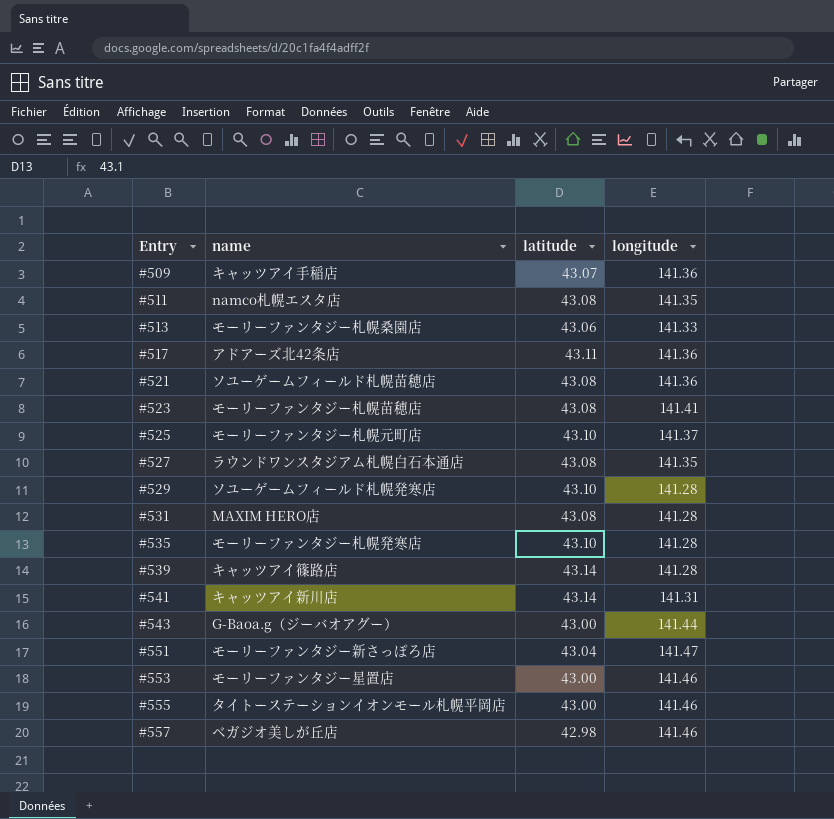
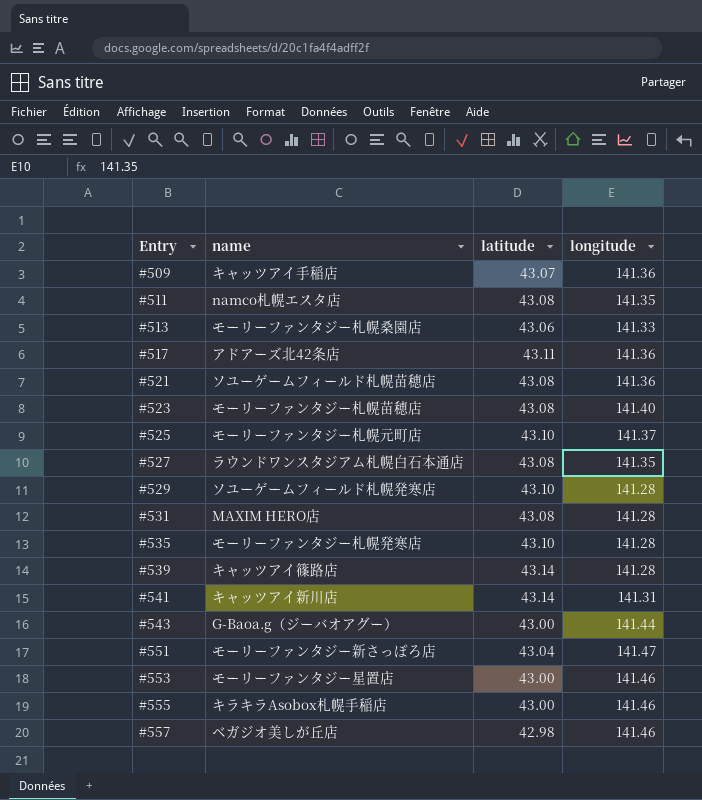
#523 | longitude: 141.41 -> 141.40
#555 | name: タイトーステーションイオンモール札幌平岡店 -> キラキラAsobox札幌手稲店

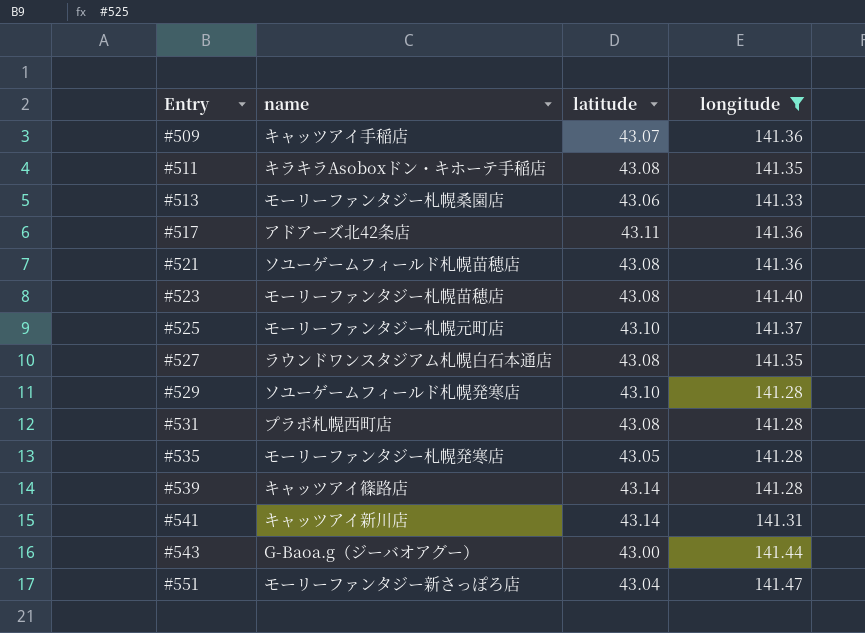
filter: none -> longitude != 141.46
#511 | name: namco札幌エスタ店 -> キラキラAsoboxドン・キホーテ手稲店
#531 | name: MAXIM HERO店 -> プラボ札幌西町店
#535 | latitude: 43.10 -> 43.05

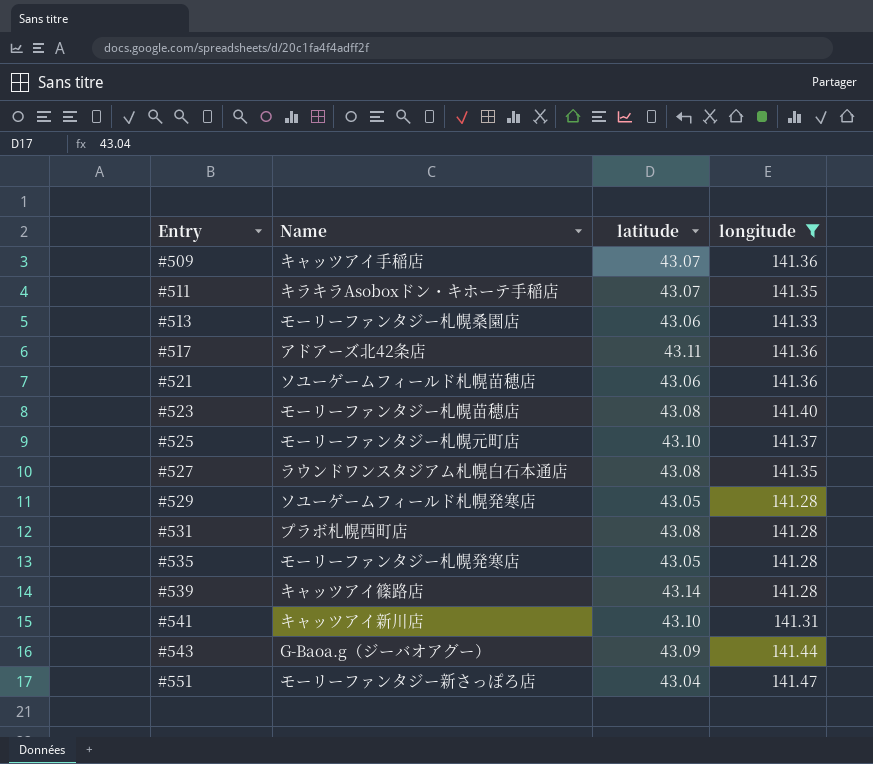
column name: name -> Name
#511 | latitude: 43.08 -> 43.07
#521 | latitude: 43.08 -> 43.06
#529 | latitude: 43.10 -> 43.05
#541 | latitude: 43.14 -> 43.10
#543 | latitude: 43.00 -> 43.09

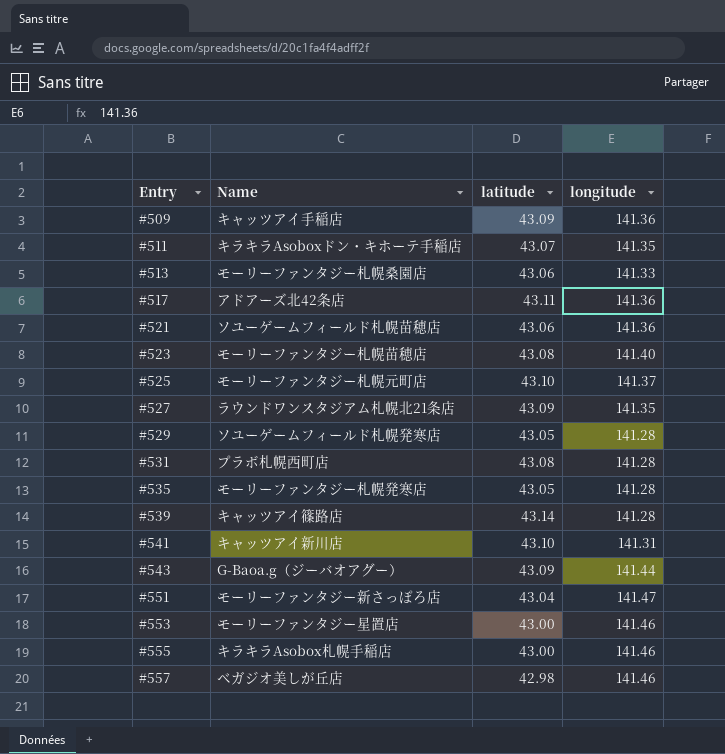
filter: longitude != 141.46 -> none
#509 | latitude: 43.07 -> 43.09
#527 | Name: ラウンドワンスタジアム札幌白石本通店 -> ラウンドワンスタジアム札幌北21条店
#527 | latitude: 43.08 -> 43.09

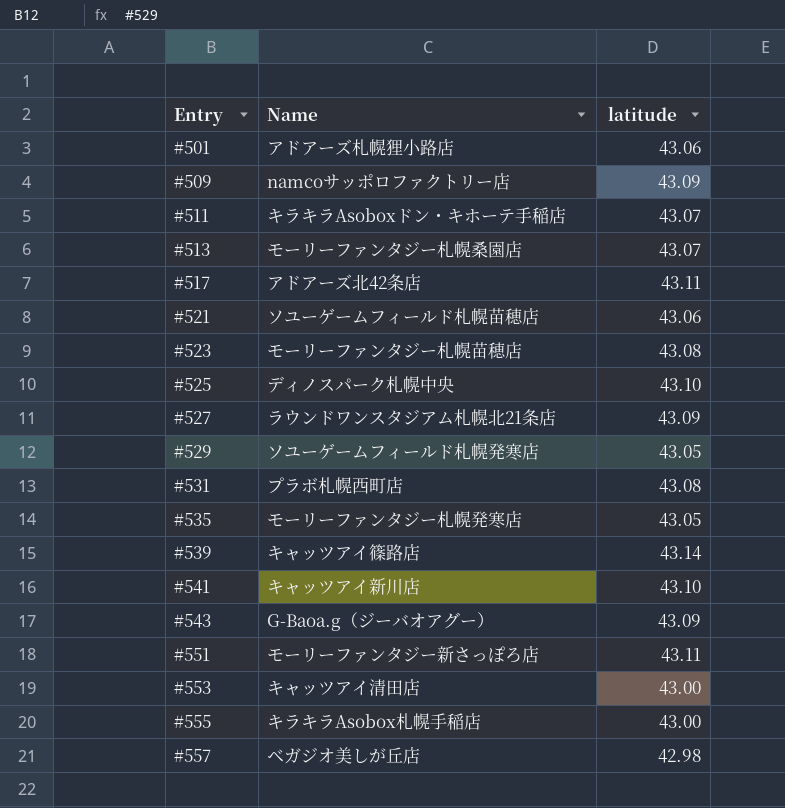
column longitude | position: 4 -> none
row #501: none -> アドアーズ札幌狸小路店 | 43.06
#509 | Name: キャッツアイ手稲店 -> namcoサッポロファクトリー店
#513 | latitude: 43.06 -> 43.07
#525 | Name: モーリーファンタジー札幌元町店 -> ディノスパーク札幌中央
#551 | latitude: 43.04 -> 43.11
#553 | Name: モーリーファンタジー星置店 -> キャッツアイ清田店

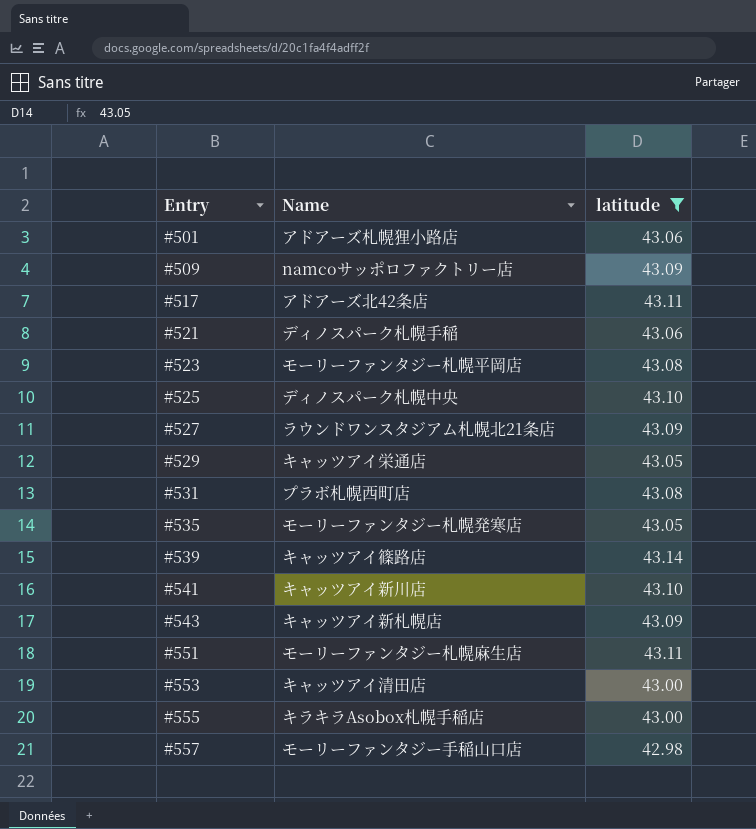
filter: none -> latitude != 43.07
#521 | Name: ソユーゲームフィールド札幌苗穂店 -> ディノスパーク札幌手稲
#523 | Name: モーリーファンタジー札幌苗穂店 -> モーリーファンタジー札幌平岡店
#529 | Name: ソユーゲームフィールド札幌発寒店 -> キャッツアイ栄通店
#543 | Name: G-Baoa.g（ジーバオアグー） -> キャッツアイ新札幌店
#551 | Name: モーリーファンタジー新さっぽろ店 -> モーリーファンタジー札幌麻生店
#557 | Name: ベガジオ美しが丘店 -> モーリーファンタジー手稲山口店

